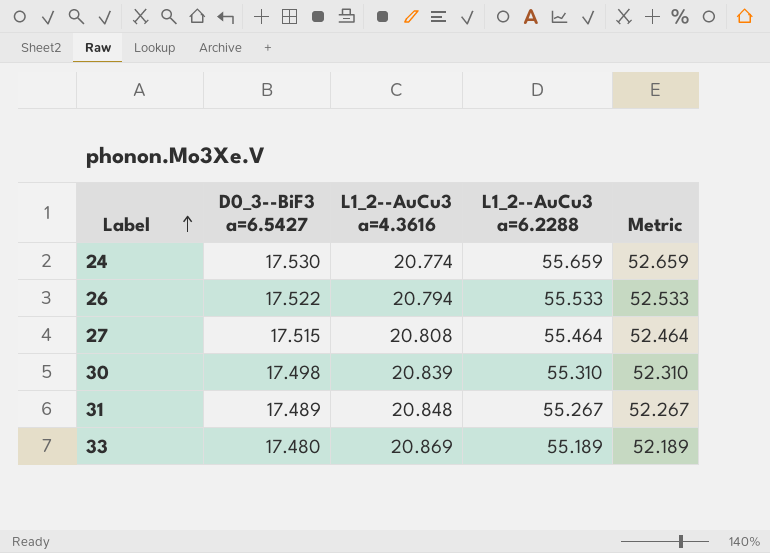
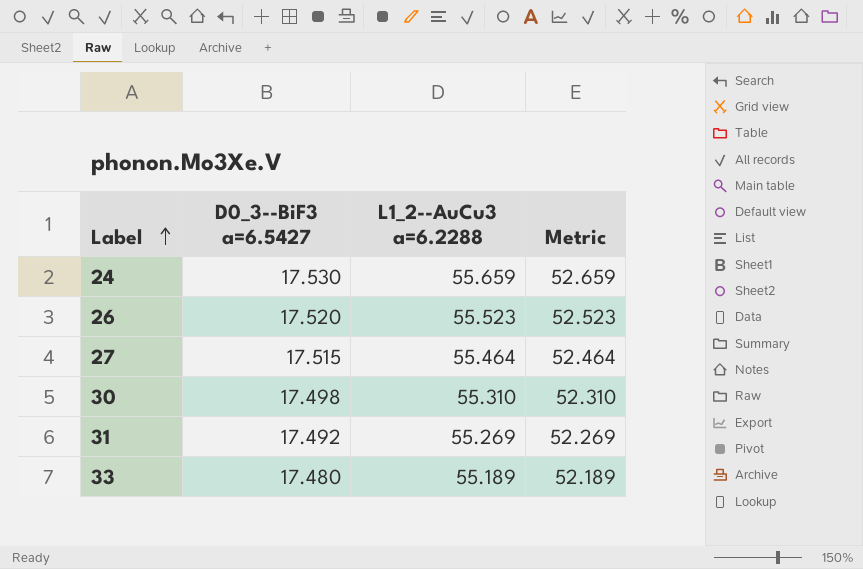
column L1_2--AuCu3 a=4.3616 | position: 3 -> none
26 | D0_3--BiF3 a=6.5427: 17.522 -> 17.520
26 | L1_2--AuCu3 a=6.2288: 55.533 -> 55.523
26 | Metric: 52.533 -> 52.523
31 | D0_3--BiF3 a=6.5427: 17.489 -> 17.492
31 | L1_2--AuCu3 a=6.2288: 55.267 -> 55.269
31 | Metric: 52.267 -> 52.269

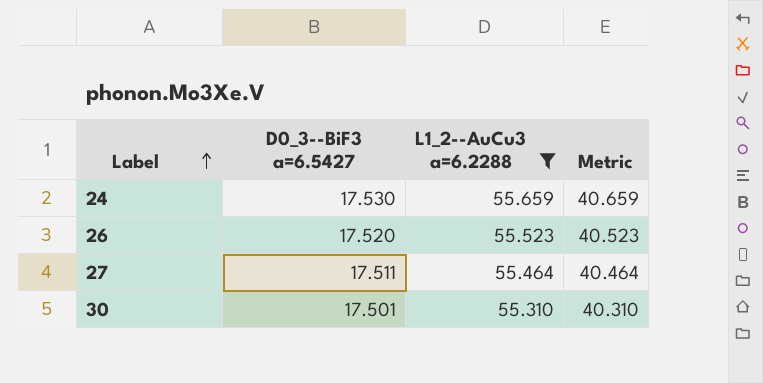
filter: none -> L1_2--AuCu3 a=6.2288 >= 55.310
column Metric | formula: [L1_2--AuCu3 a=6.2288] - 3 -> [L1_2--AuCu3 a=6.2288] - 15
27 | D0_3--BiF3 a=6.5427: 17.515 -> 17.511
30 | D0_3--BiF3 a=6.5427: 17.498 -> 17.501

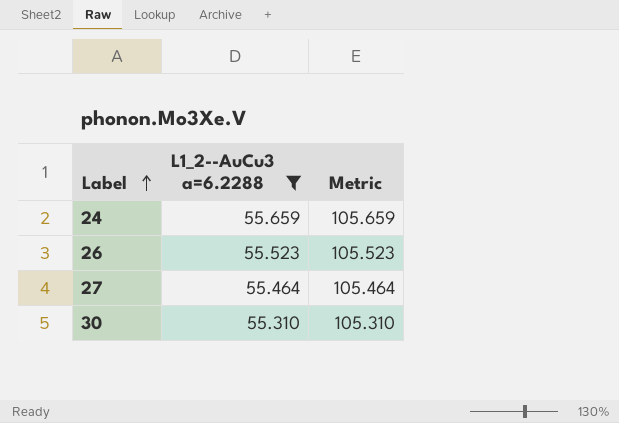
column D0_3--BiF3 a=6.5427 | position: 2 -> none
column Metric | formula: [L1_2--AuCu3 a=6.2288] - 15 -> [L1_2--AuCu3 a=6.2288] + 50

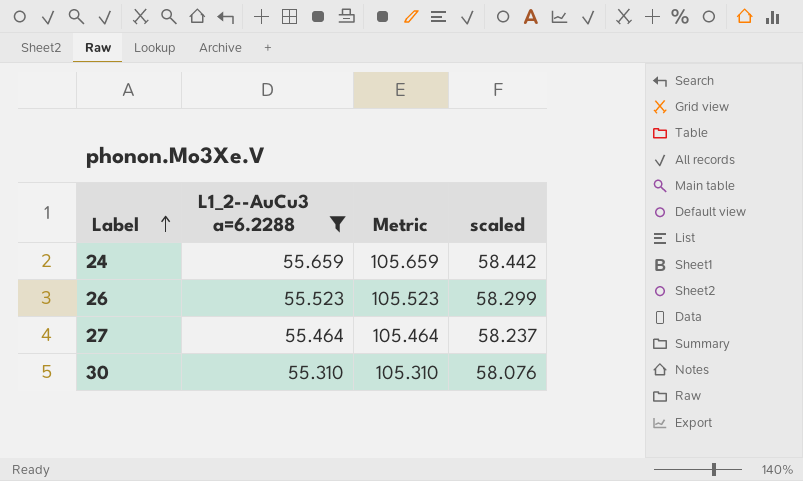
column scaled | formula: none -> [L1_2--AuCu3 a=6.2288] * 1.05

